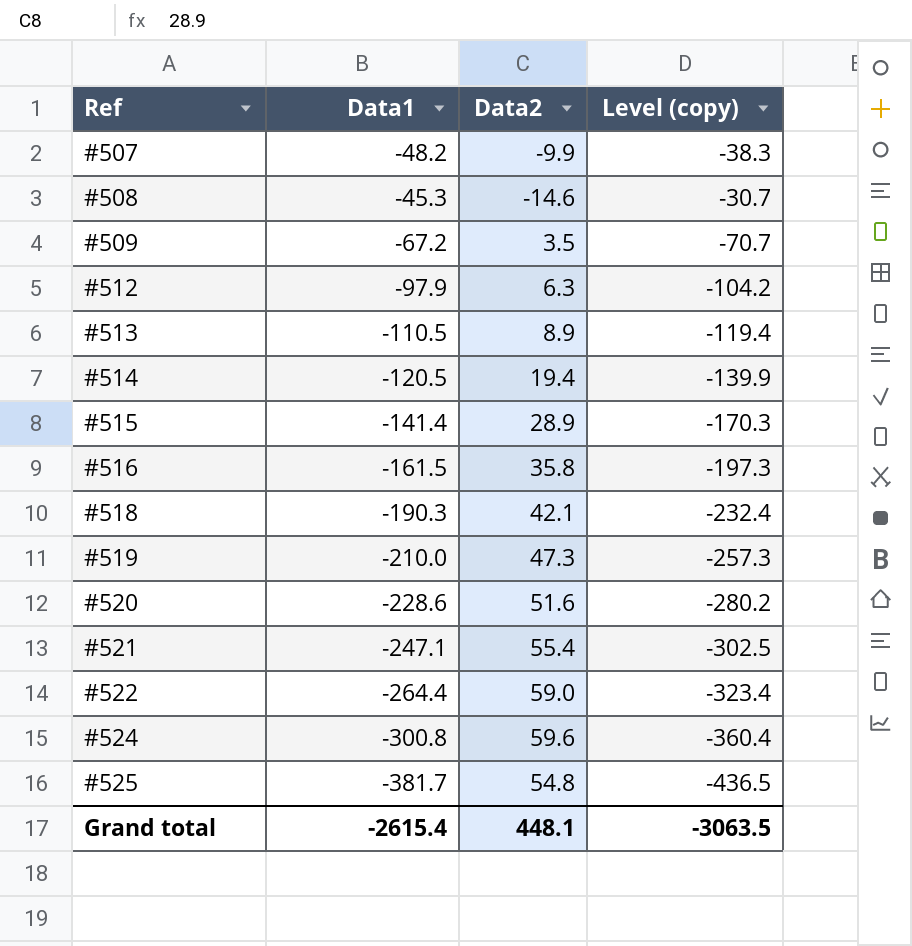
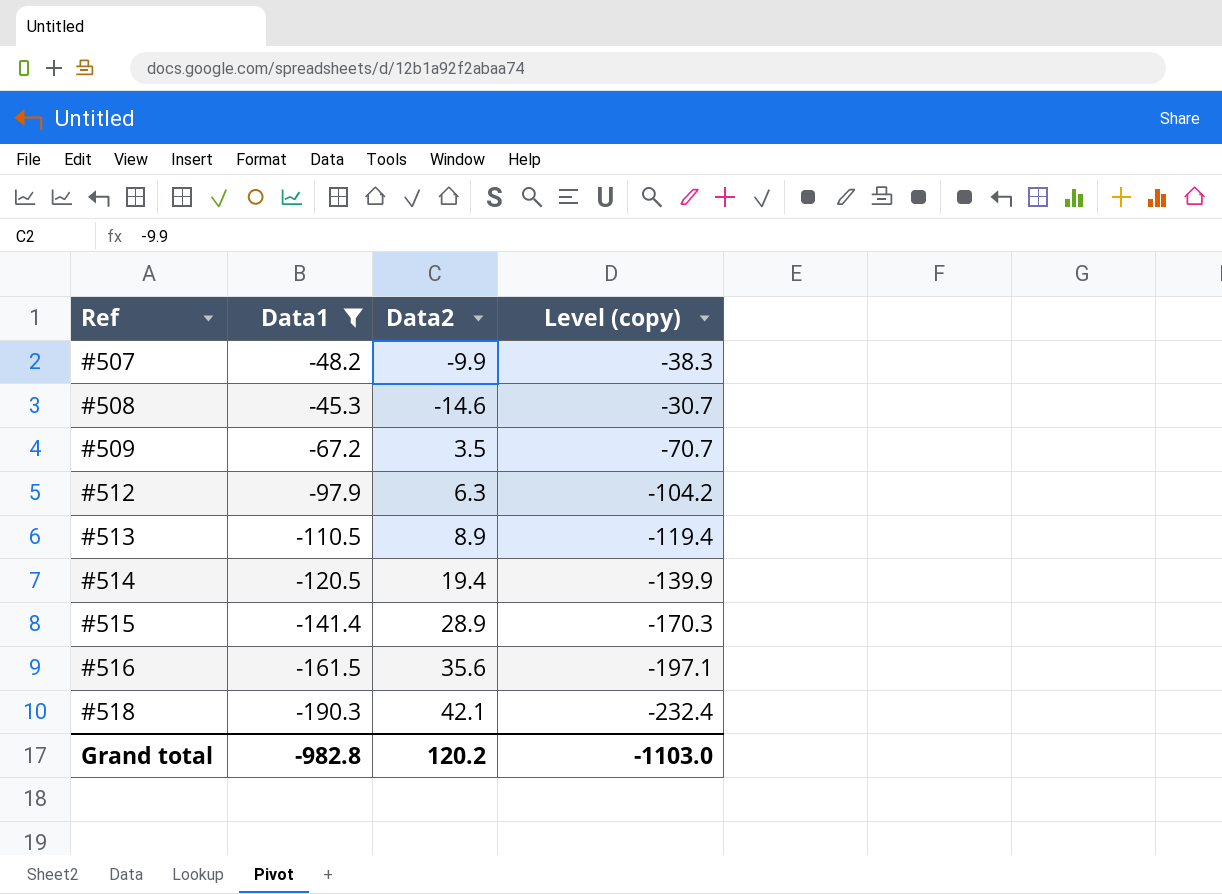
filter: none -> Data1 >= -190.3
#516 | Data2: 35.8 -> 35.6
#516 | Level (copy): -197.3 -> -197.1
Grand total | Data1: -2615.4 -> -982.8
Grand total | Data2: 448.1 -> 120.2
Grand total | Level (copy): -3063.5 -> -1103.0

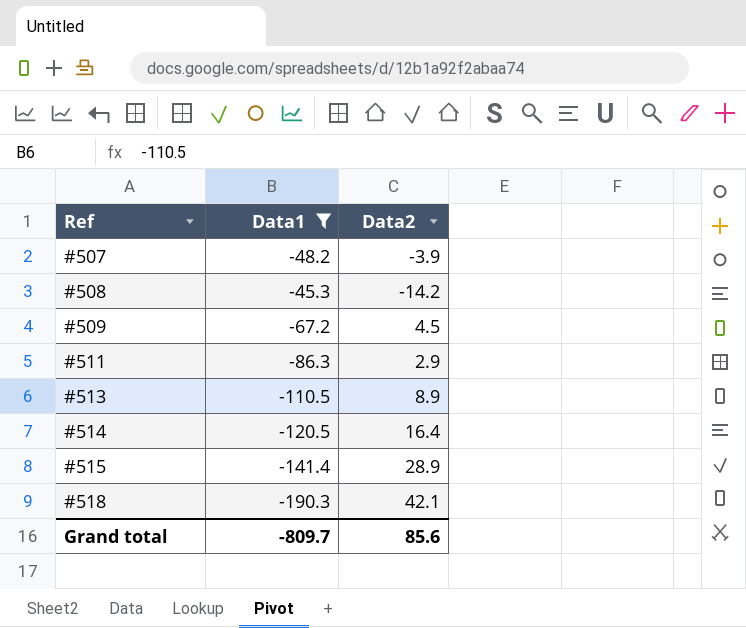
column Level (copy) | formula: [Data1] - [Data2] -> none
row #512: -97.9 | 6.3 | -104.2 -> none
row #516: -161.5 | 35.6 | -197.1 -> none
#507 | Data2: -9.9 -> -3.9
#508 | Data2: -14.6 -> -14.2
#509 | Data2: 3.5 -> 4.5
row #511: none -> -86.3 | 2.9
#514 | Data2: 19.4 -> 16.4
Grand total | Data1: -982.8 -> -809.7
Grand total | Data2: 120.2 -> 85.6

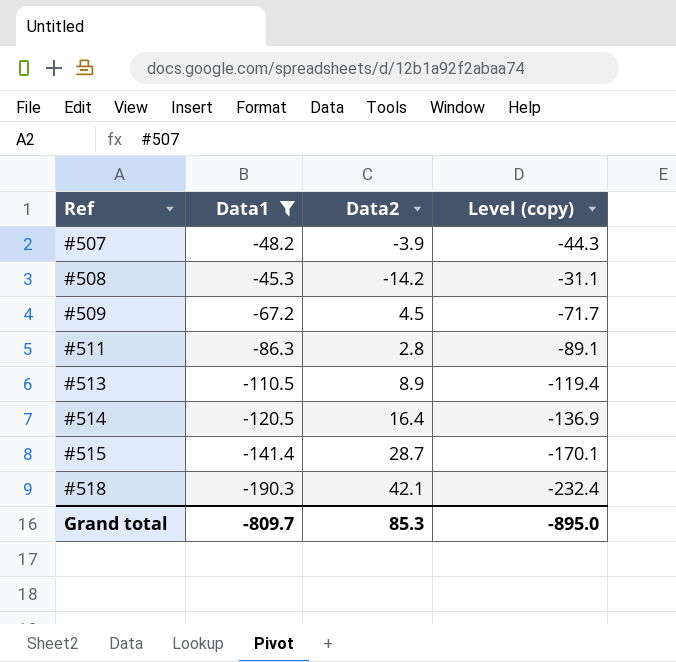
column Level (copy) | formula: none -> [Data1] - [Data2]
#511 | Data2: 2.9 -> 2.8
#515 | Data2: 28.9 -> 28.7
Grand total | Data2: 85.6 -> 85.3

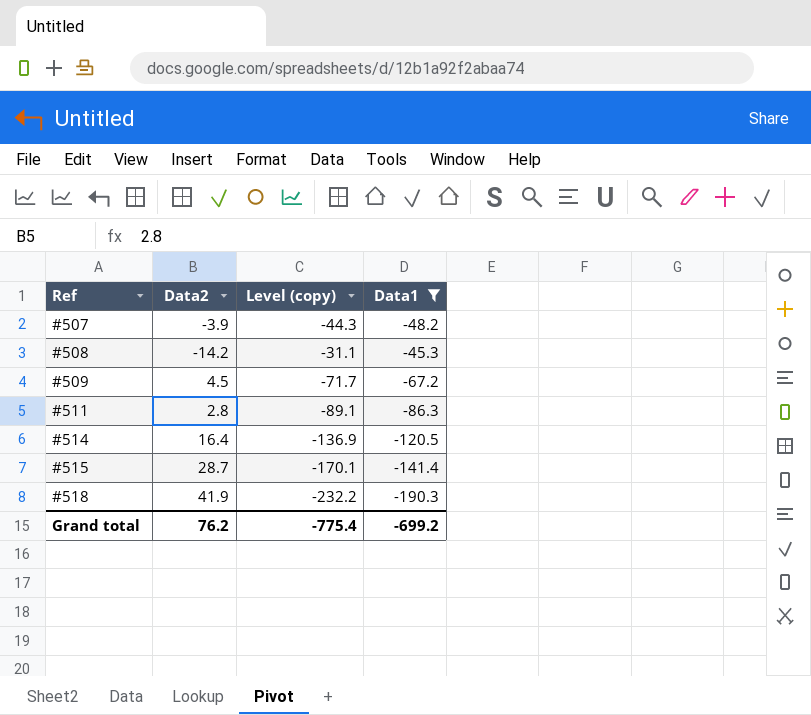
column Data1 | position: 2 -> 4
row #513: -110.5 | 8.9 | -119.4 -> none
#518 | Data2: 42.1 -> 41.9
#518 | Level (copy): -232.4 -> -232.2
Grand total | Data2: 85.3 -> 76.2
Grand total | Level (copy): -895.0 -> -775.4
Grand total | Data1: -809.7 -> -699.2

